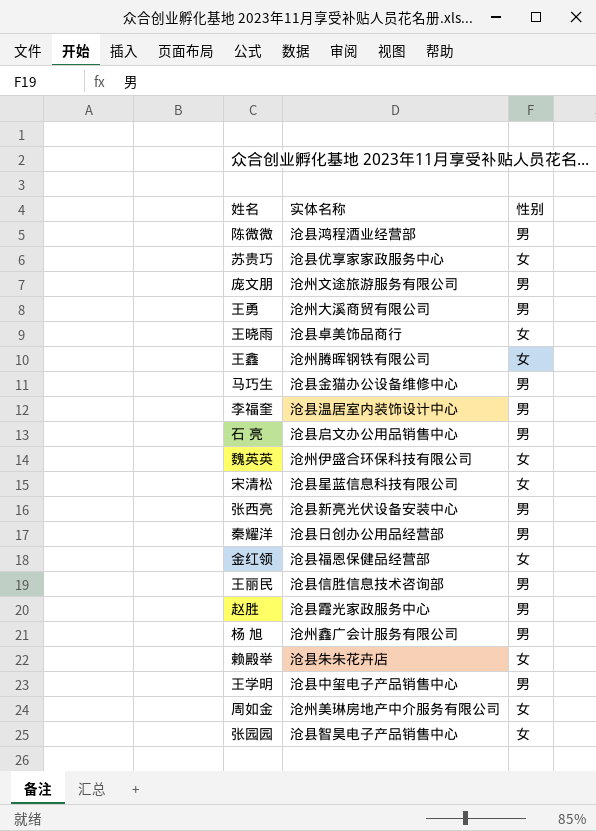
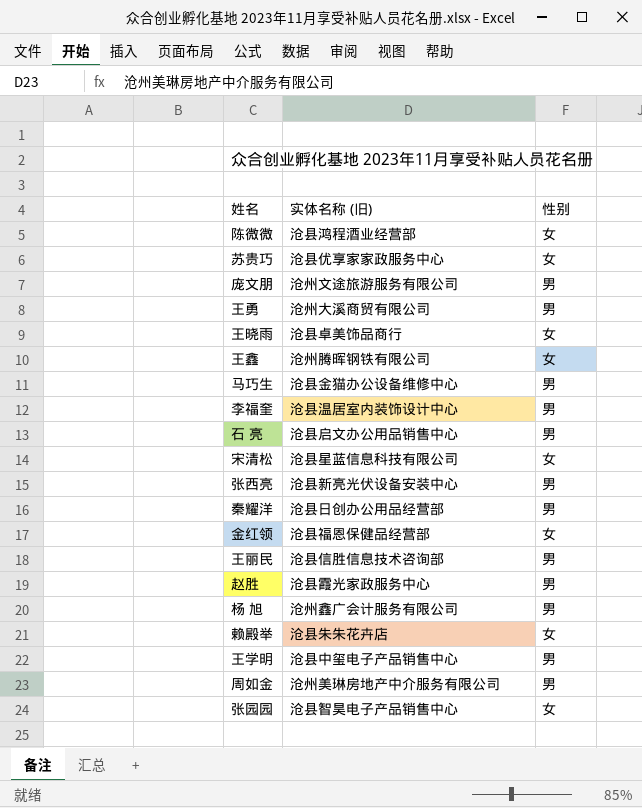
column name: 实体名称 -> 实体名称 (旧)
row 魏英英: 沧州伊盛合环保科技有限公司 | 女 -> none
陈微微 | 性别: 男 -> 女
周如金 | 性别: 女 -> 男

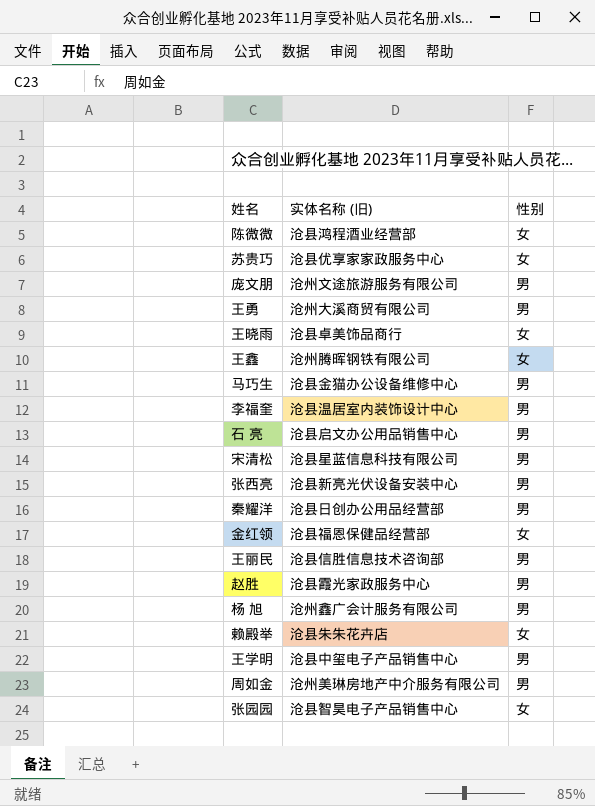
宋清松 | 性别: 女 -> 男

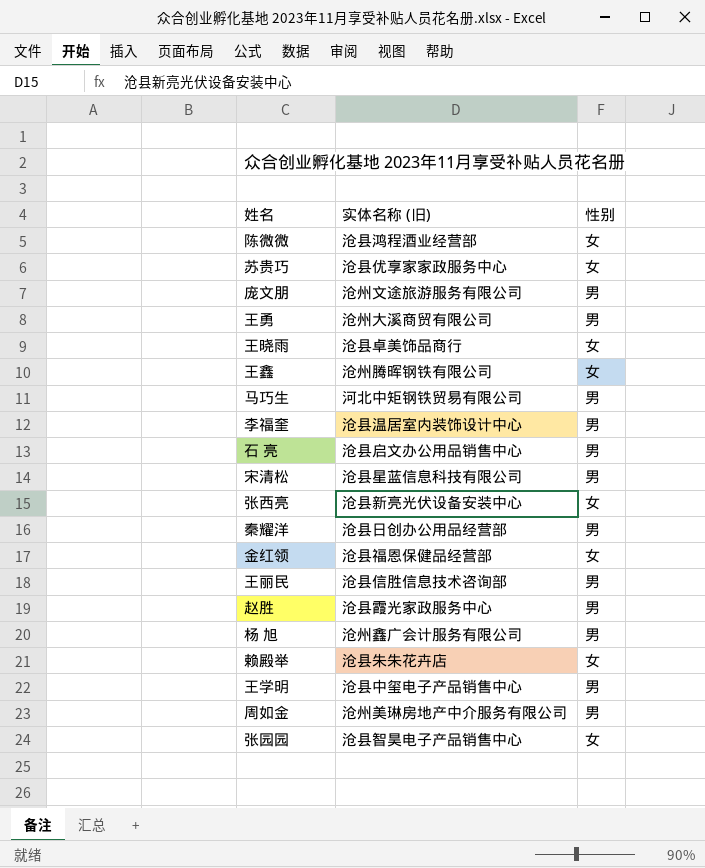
马巧生 | 实体名称 (旧): 沧县金猫办公设备维修中心 -> 河北中矩钢铁贸易有限公司
张西亮 | 性别: 男 -> 女

